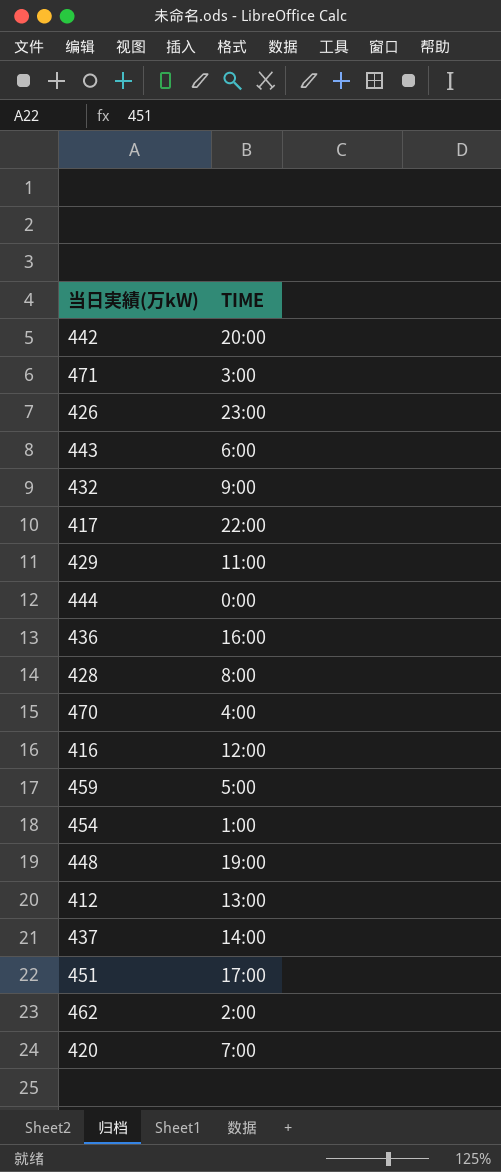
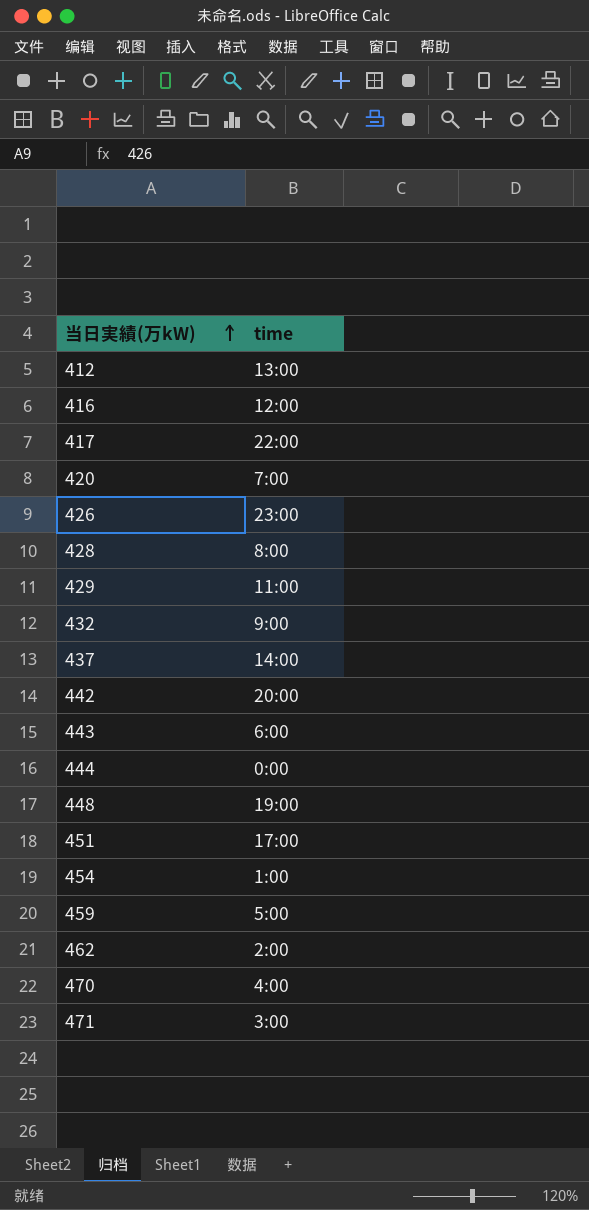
row order: none -> 当日実績(万kW) ascending
column name: TIME -> time
row 436: 16:00 -> none

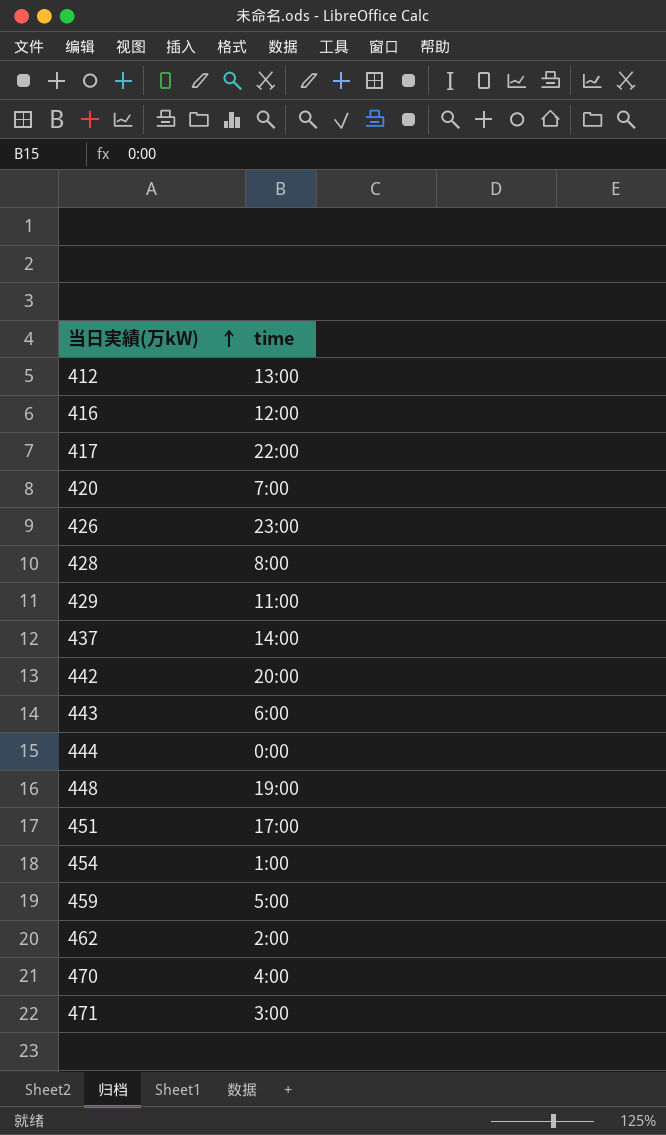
row 432: 9:00 -> none

